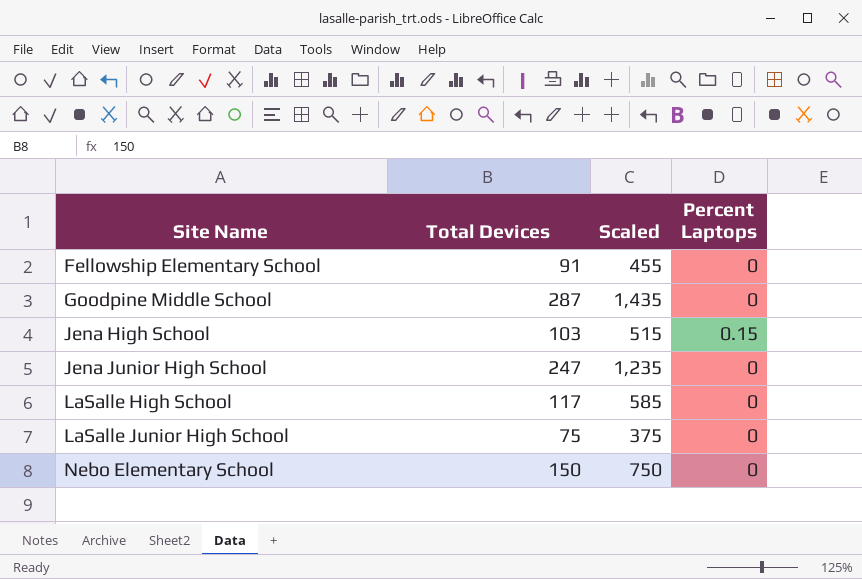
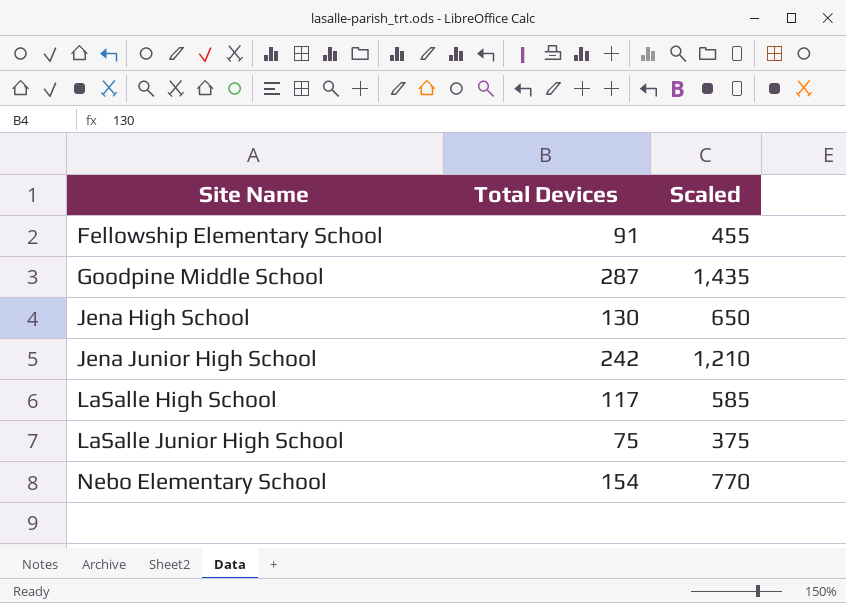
column Percent Laptops | position: 4 -> none
Jena High School | Total Devices: 103 -> 130
Jena High School | Scaled: 515 -> 650
Jena Junior High School | Total Devices: 247 -> 242
Jena Junior High School | Scaled: 1,235 -> 1,210
Nebo Elementary School | Total Devices: 150 -> 154
Nebo Elementary School | Scaled: 750 -> 770

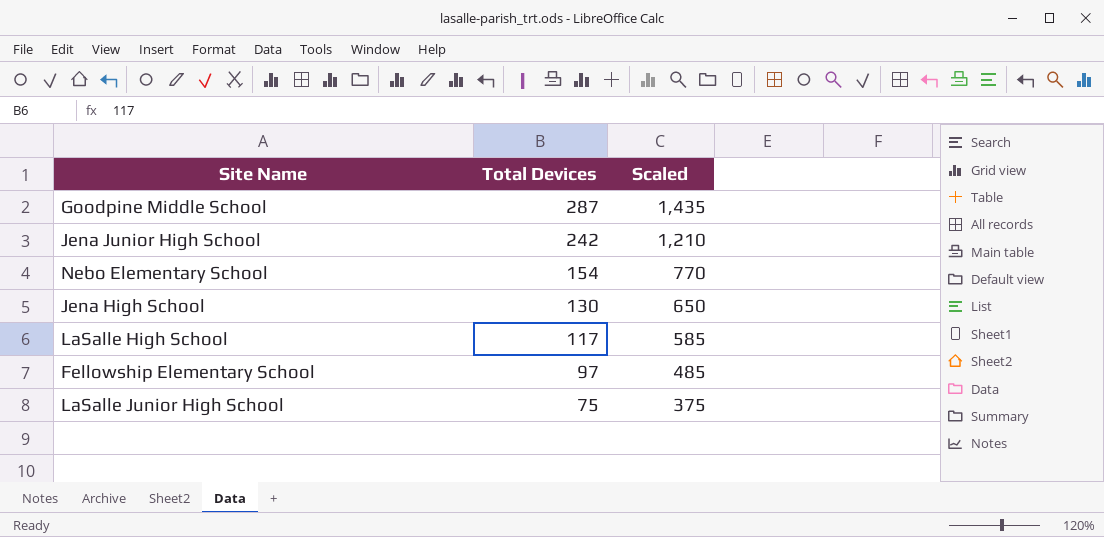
row order: Site Name ascending -> Total Devices descending
Fellowship Elementary School | Total Devices: 91 -> 97
Fellowship Elementary School | Scaled: 455 -> 485

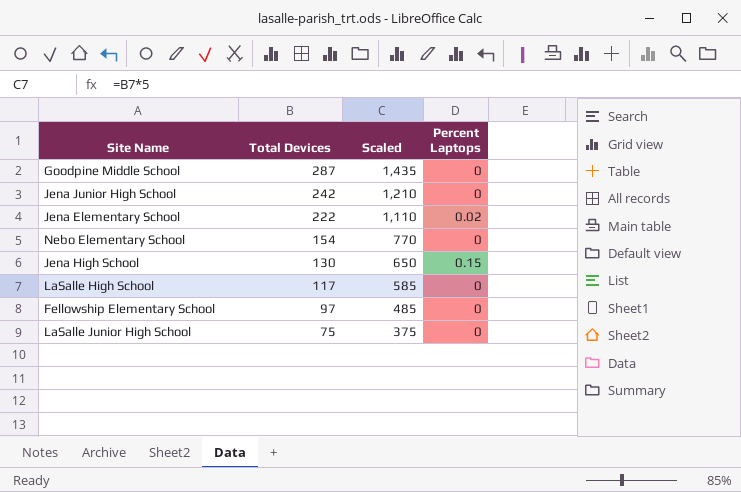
column Percent Laptops | position: none -> 4
row Jena Elementary School: none -> 222 | 1,110 | 0.02

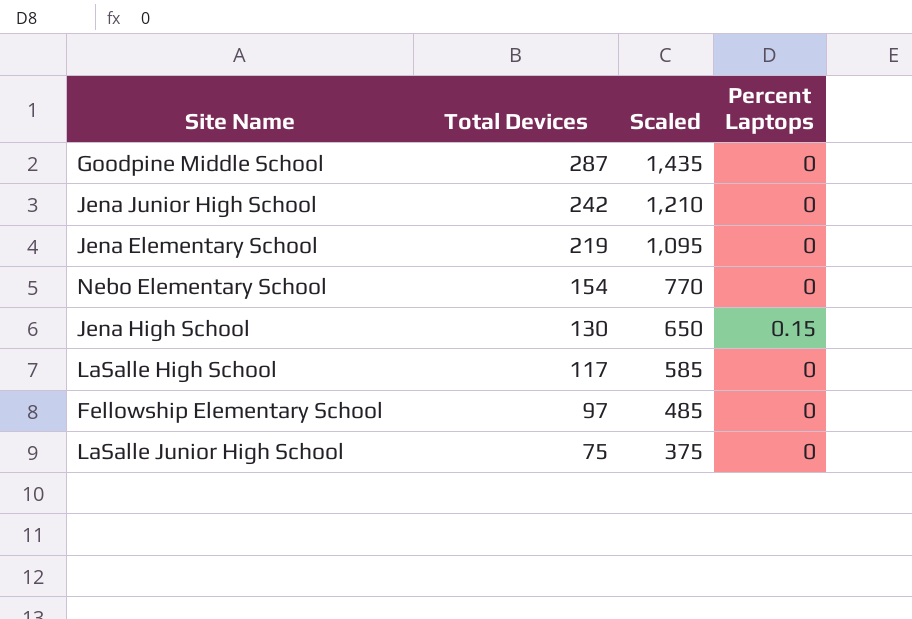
Jena Elementary School | Total Devices: 222 -> 219
Jena Elementary School | Scaled: 1,110 -> 1,095
Jena Elementary School | Percent Laptops: 0.02 -> 0

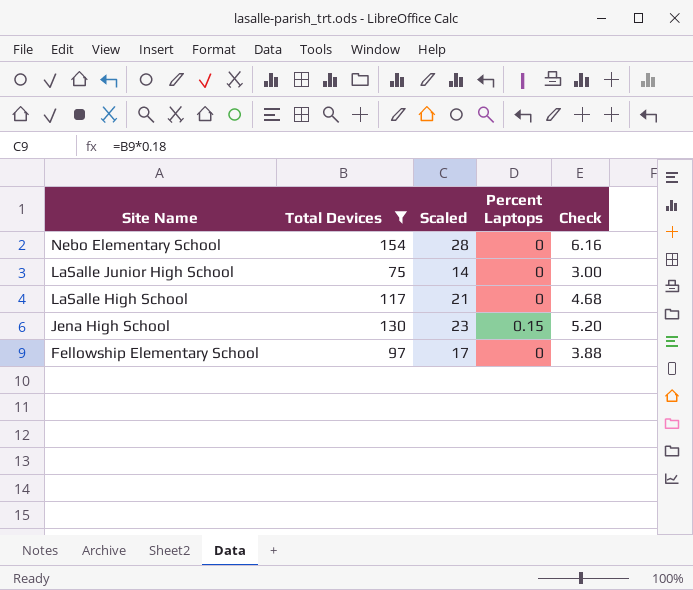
filter: none -> Total Devices <= 154
row order: Total Devices descending -> Site Name descending
column Scaled | formula: [Total Devices] * 5 -> [Total Devices] * 0.18
column Check | formula: none -> [Total Devices] * 0.04

